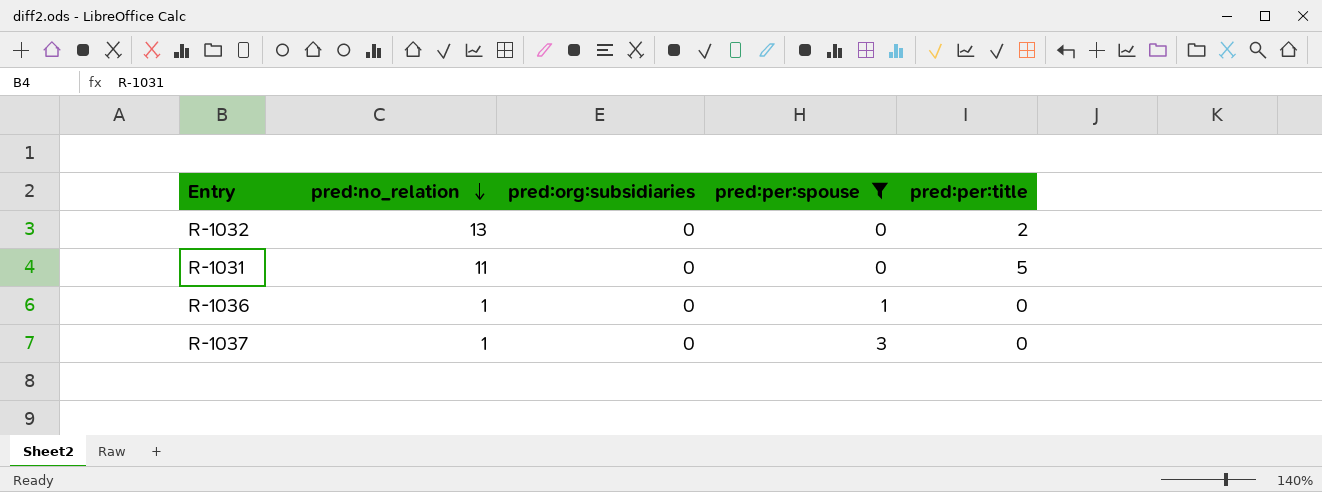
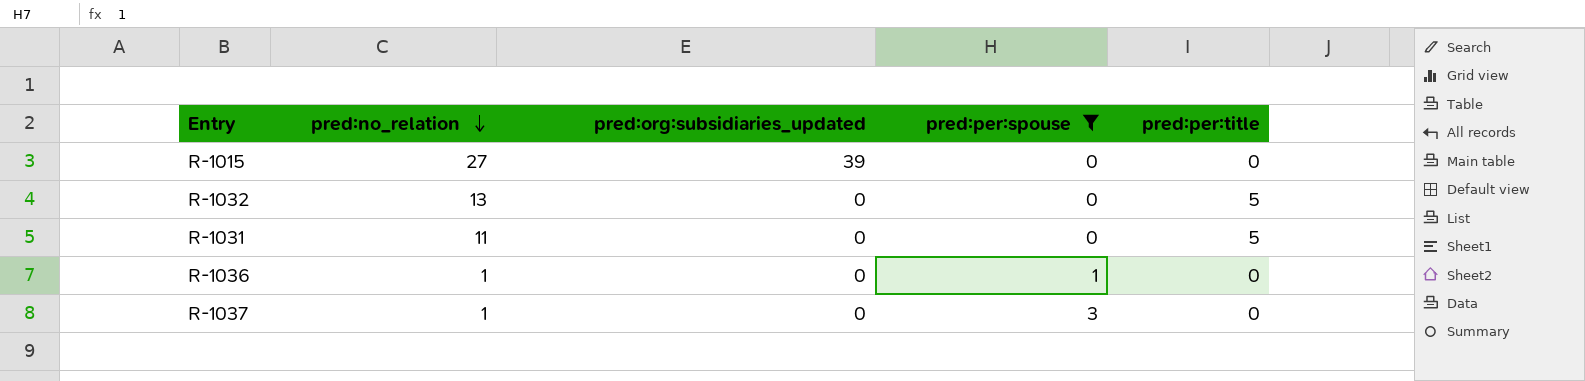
column name: pred:org:subsidiaries -> pred:org:subsidiaries_updated
row R-1015: none -> 27 | 39 | 0 | 0
R-1032 | pred:per:title: 2 -> 5

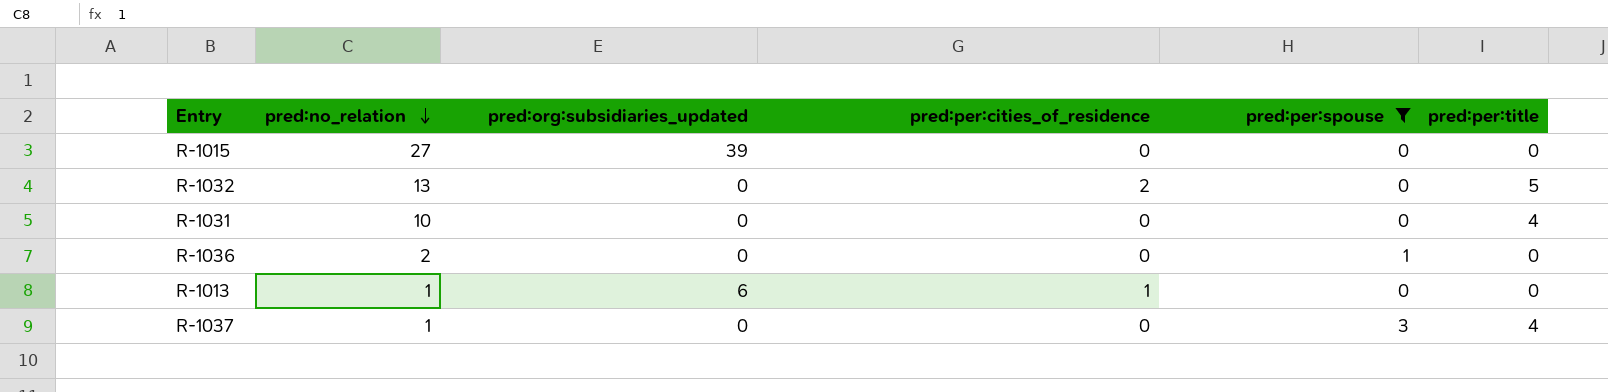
column pred:per:cities_of_residence | position: none -> 4
R-1031 | pred:no_relation: 11 -> 10
R-1031 | pred:per:title: 5 -> 4
R-1036 | pred:no_relation: 1 -> 2
row R-1013: none -> 1 | 6 | 1 | 0 | 0
R-1037 | pred:per:title: 0 -> 4

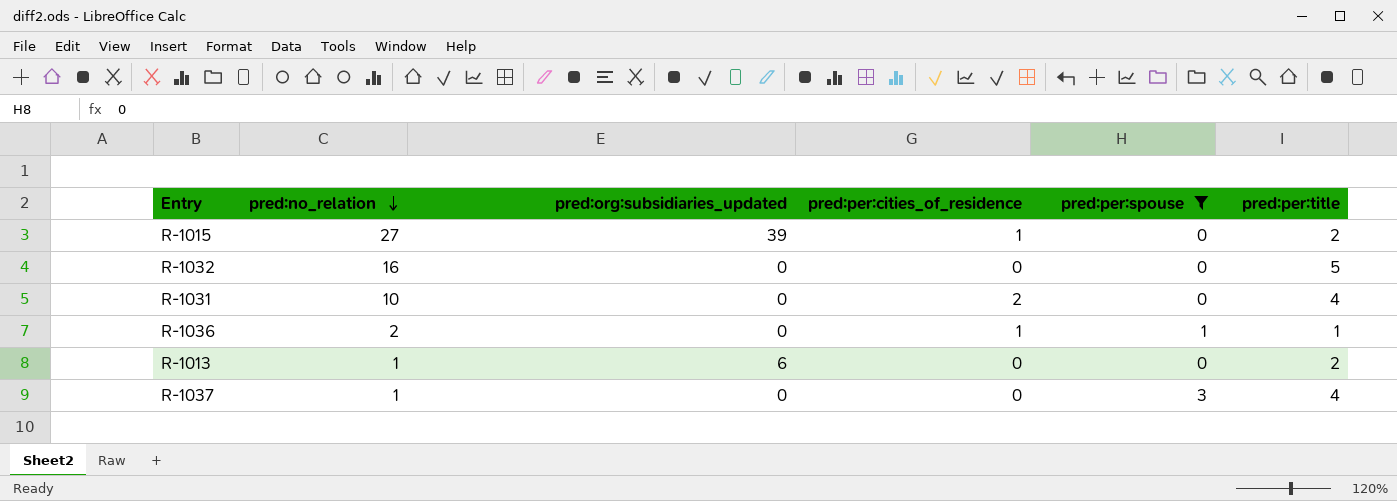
R-1015 | pred:per:cities_of_residence: 0 -> 1
R-1015 | pred:per:title: 0 -> 2
R-1032 | pred:no_relation: 13 -> 16
R-1032 | pred:per:cities_of_residence: 2 -> 0
R-1031 | pred:per:cities_of_residence: 0 -> 2
R-1036 | pred:per:cities_of_residence: 0 -> 1
R-1036 | pred:per:title: 0 -> 1
R-1013 | pred:per:cities_of_residence: 1 -> 0
R-1013 | pred:per:title: 0 -> 2

